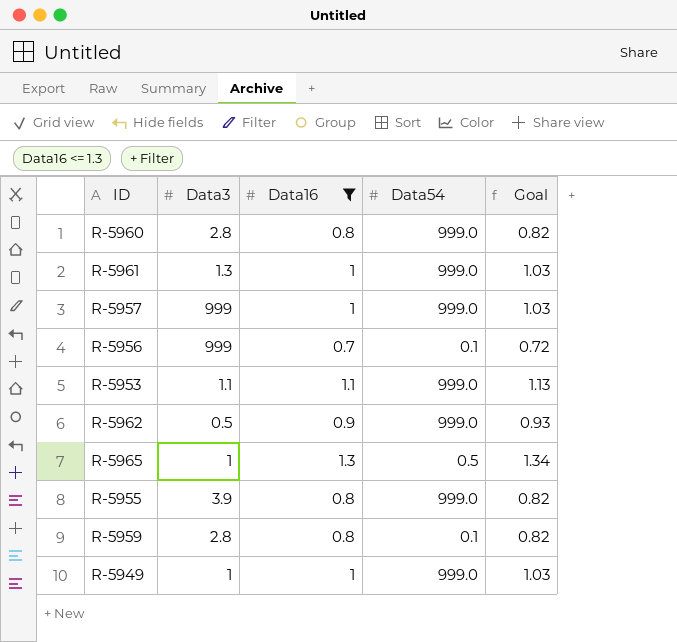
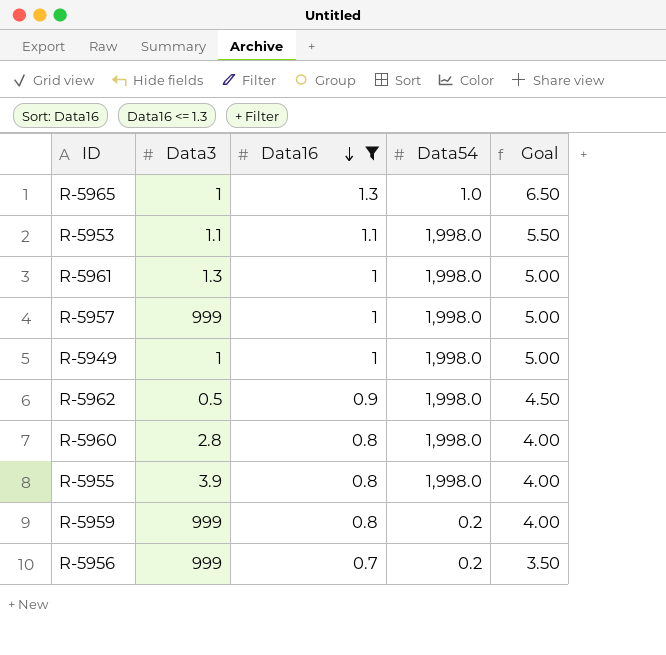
row order: none -> Data16 descending
column Goal | formula: [Data16] * 1.03 -> [Data16] * 5
R-5965 | Data54: 0.5 -> 1.0
R-5953 | Data54: 999.0 -> 1,998.0
R-5961 | Data54: 999.0 -> 1,998.0
R-5957 | Data54: 999.0 -> 1,998.0
R-5949 | Data54: 999.0 -> 1,998.0
R-5962 | Data54: 999.0 -> 1,998.0
R-5960 | Data54: 999.0 -> 1,998.0
R-5955 | Data54: 999.0 -> 1,998.0
R-5959 | Data3: 2.8 -> 999
R-5959 | Data54: 0.1 -> 0.2
R-5956 | Data54: 0.1 -> 0.2

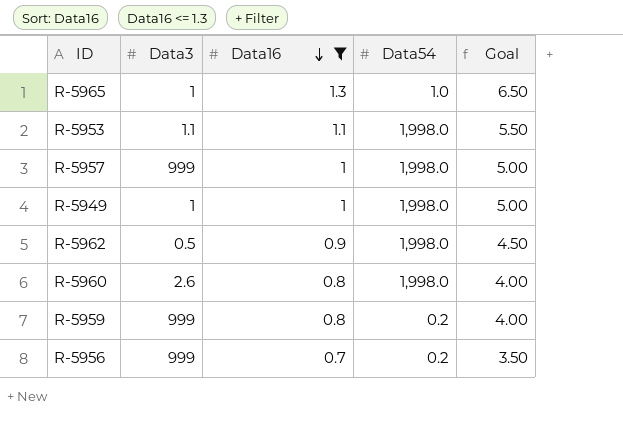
row R-5961: 1.3 | 1 | 1,998.0 | 5.00 -> none
row R-5955: 3.9 | 0.8 | 1,998.0 | 4.00 -> none
R-5960 | Data3: 2.8 -> 2.6

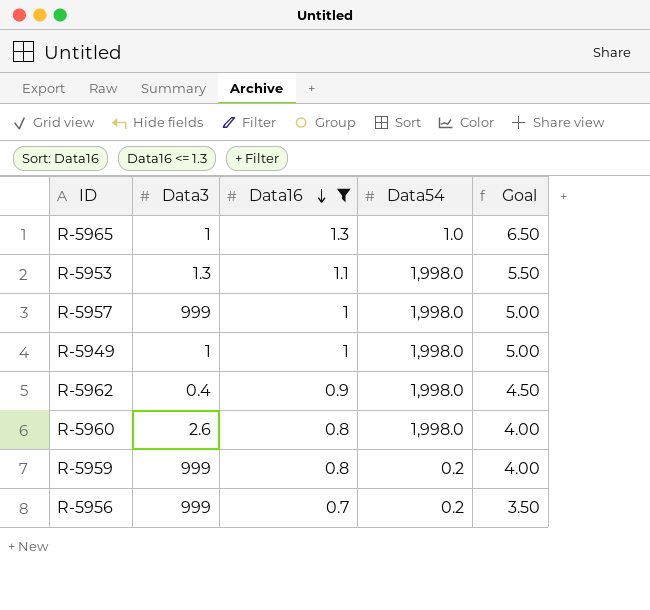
R-5953 | Data3: 1.1 -> 1.3
R-5962 | Data3: 0.5 -> 0.4

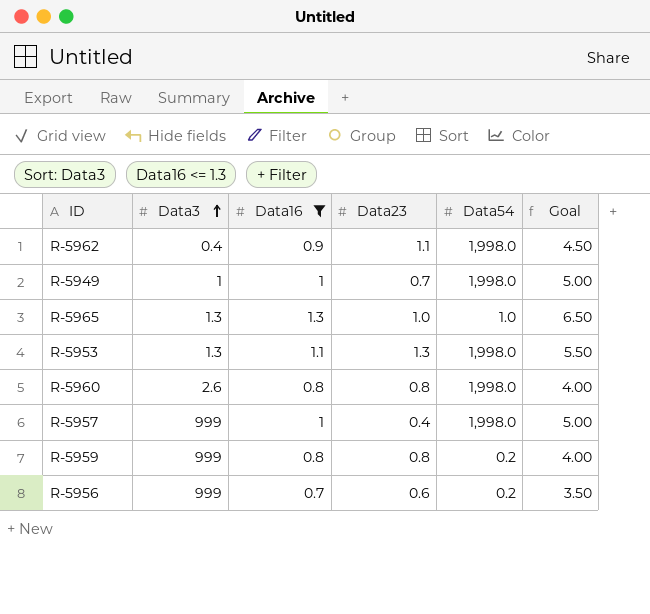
row order: Data16 descending -> Data3 ascending
column Data23 | position: none -> 4
R-5965 | Data3: 1 -> 1.3

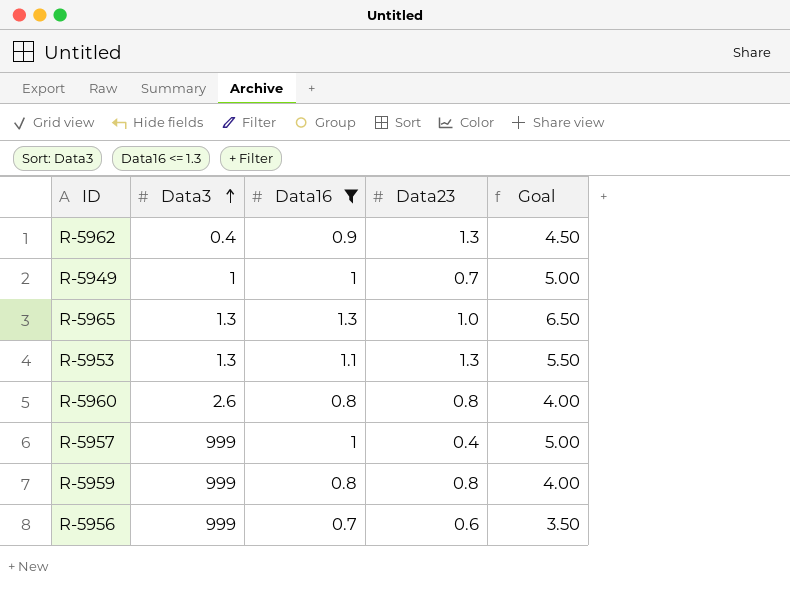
column Data54 | position: 5 -> none
R-5962 | Data23: 1.1 -> 1.3

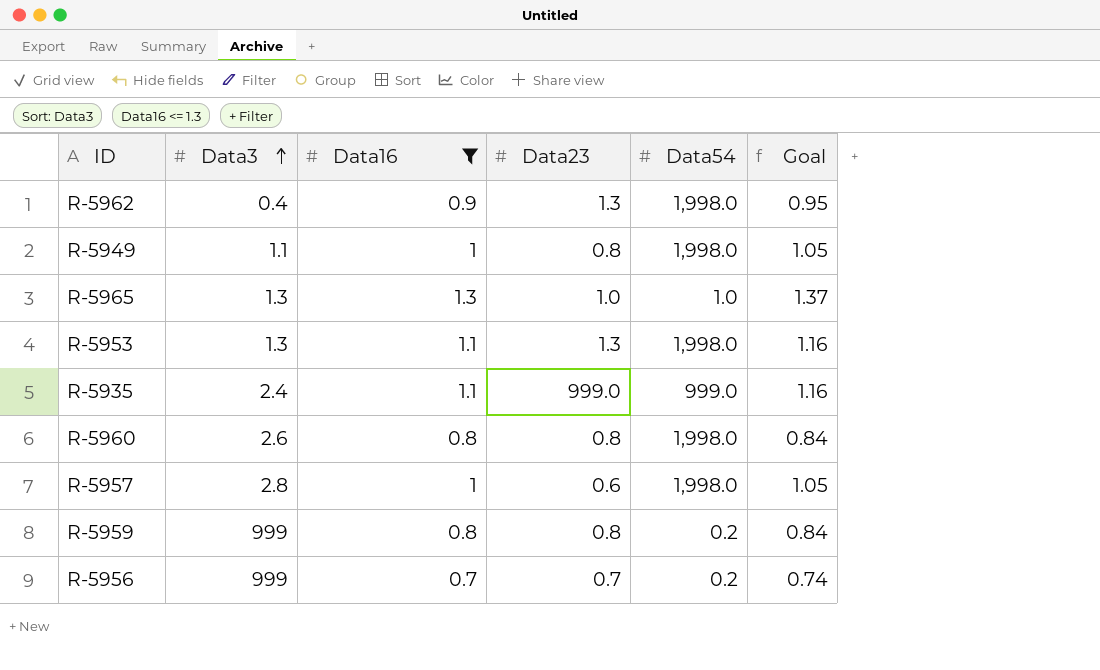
column Data54 | position: none -> 5
column Goal | formula: [Data16] * 5 -> [Data16] * 1.05
R-5949 | Data3: 1 -> 1.1
R-5949 | Data23: 0.7 -> 0.8
row R-5935: none -> 2.4 | 1.1 | 999.0 | 999.0 | 1.16
R-5957 | Data3: 999 -> 2.8
R-5957 | Data23: 0.4 -> 0.6
R-5956 | Data23: 0.6 -> 0.7

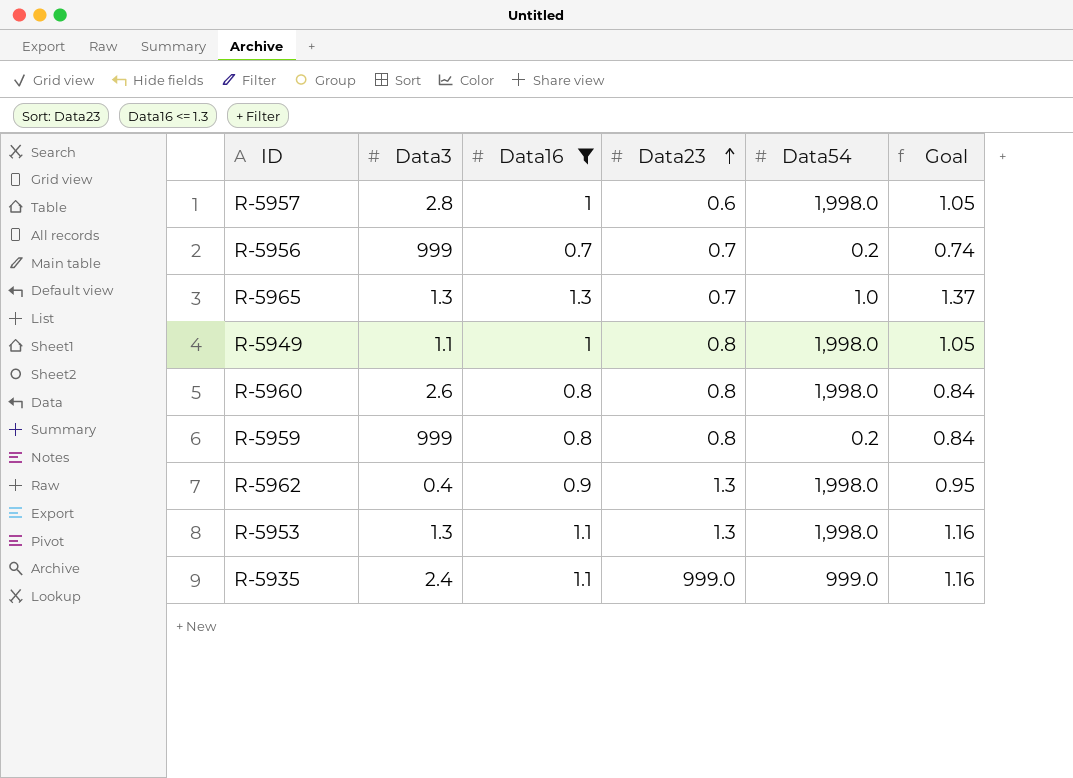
row order: Data3 ascending -> Data23 ascending
R-5965 | Data23: 1.0 -> 0.7

